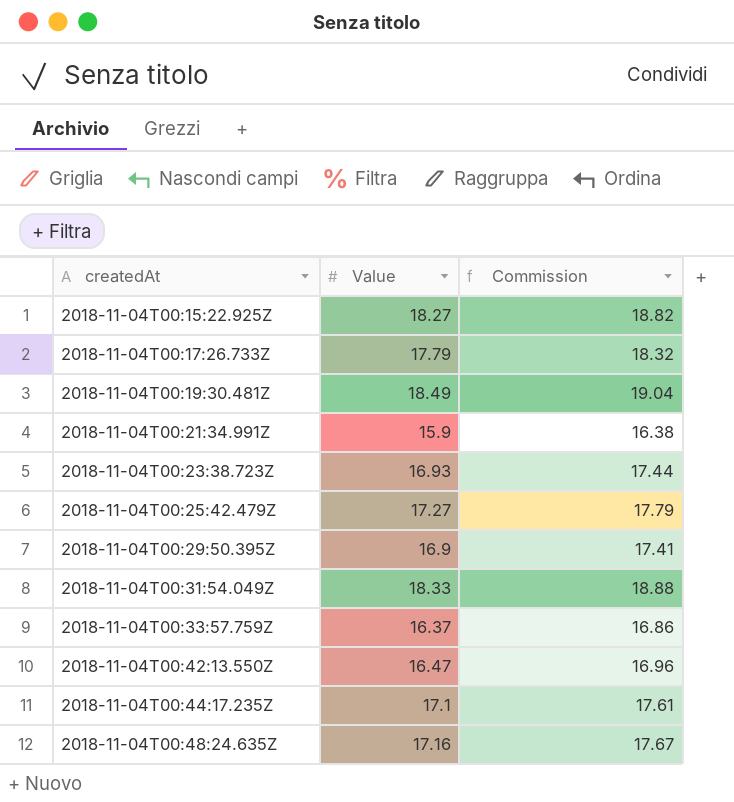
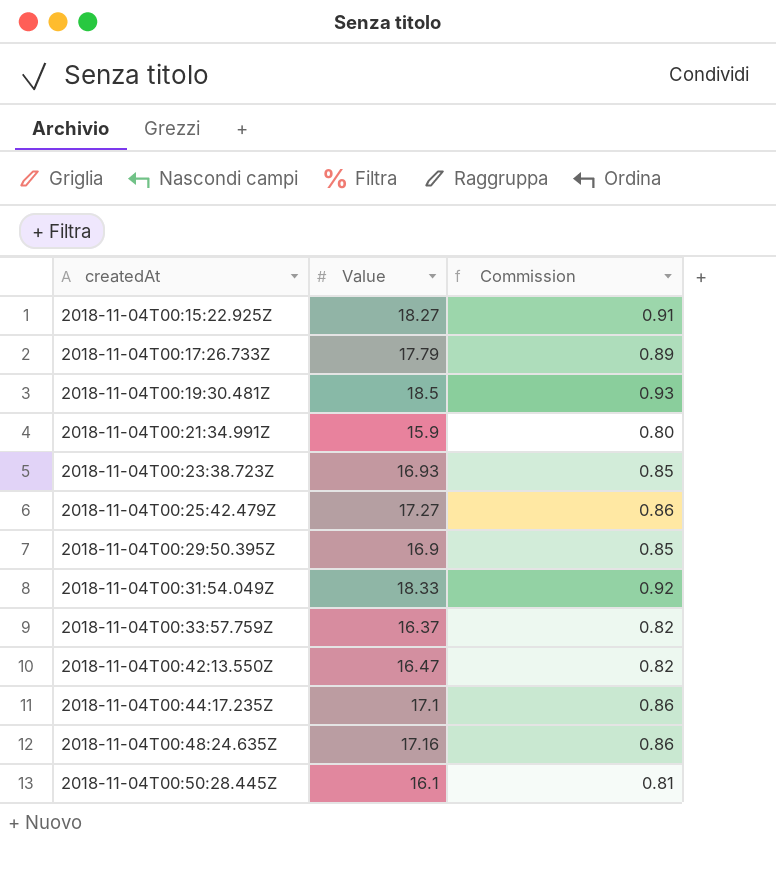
column Commission | formula: [Value] * 1.03 -> [Value] * 0.05
2018-11-04T00:19:30.481Z | Value: 18.49 -> 18.5
row 2018-11-04T00:50:28.445Z: none -> 16.1 | 0.81

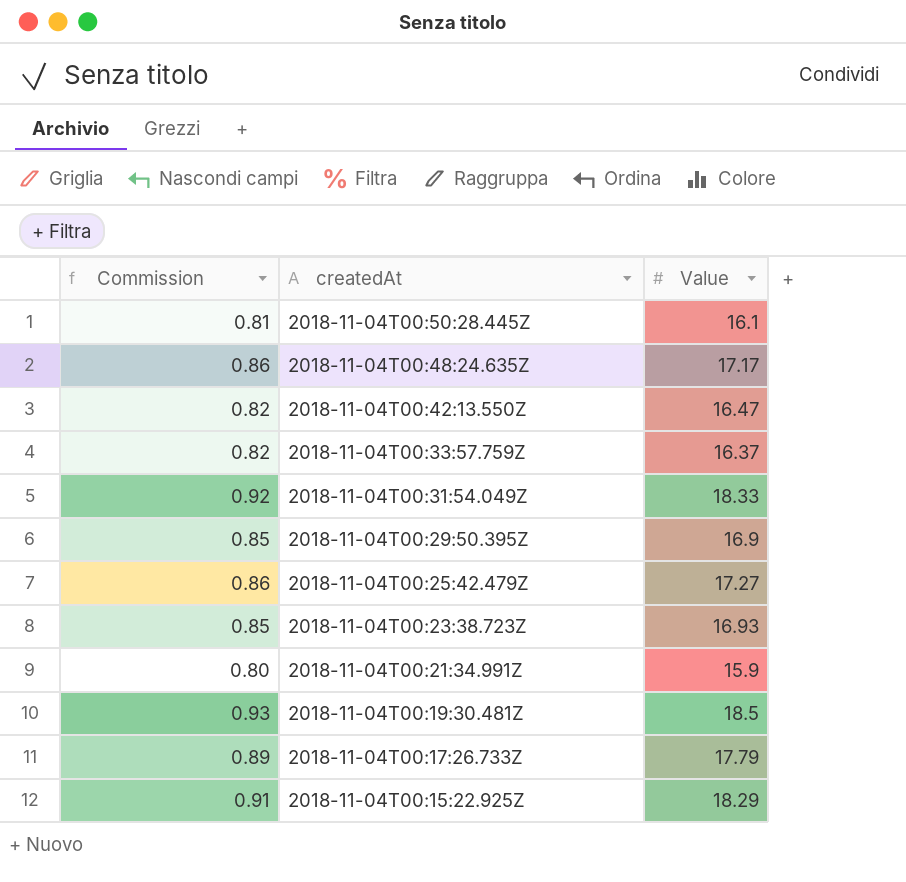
row order: createdAt ascending -> createdAt descending
column Commission | position: 3 -> 1
row 2018-11-04T00:44:17.235Z: 17.1 | 0.86 -> none
2018-11-04T00:48:24.635Z | Value: 17.16 -> 17.17
2018-11-04T00:15:22.925Z | Value: 18.27 -> 18.29

